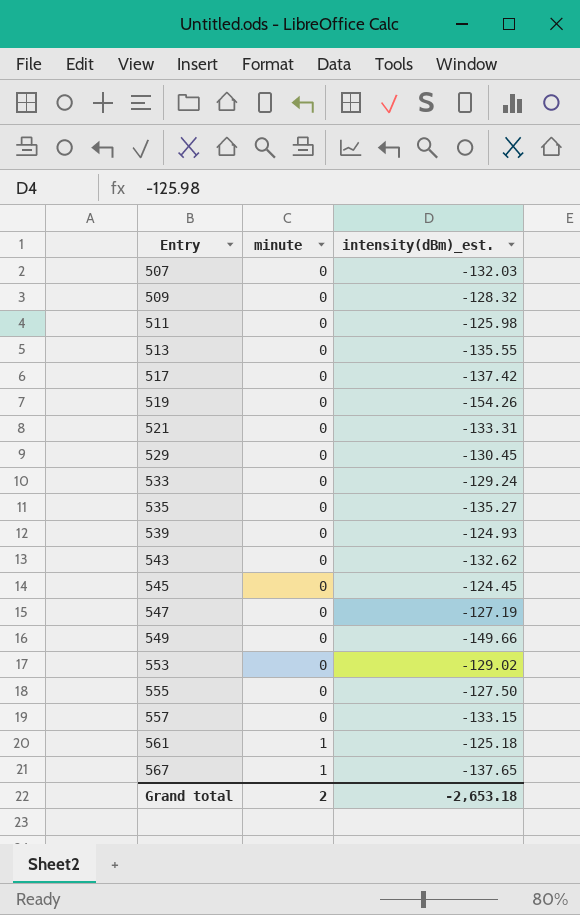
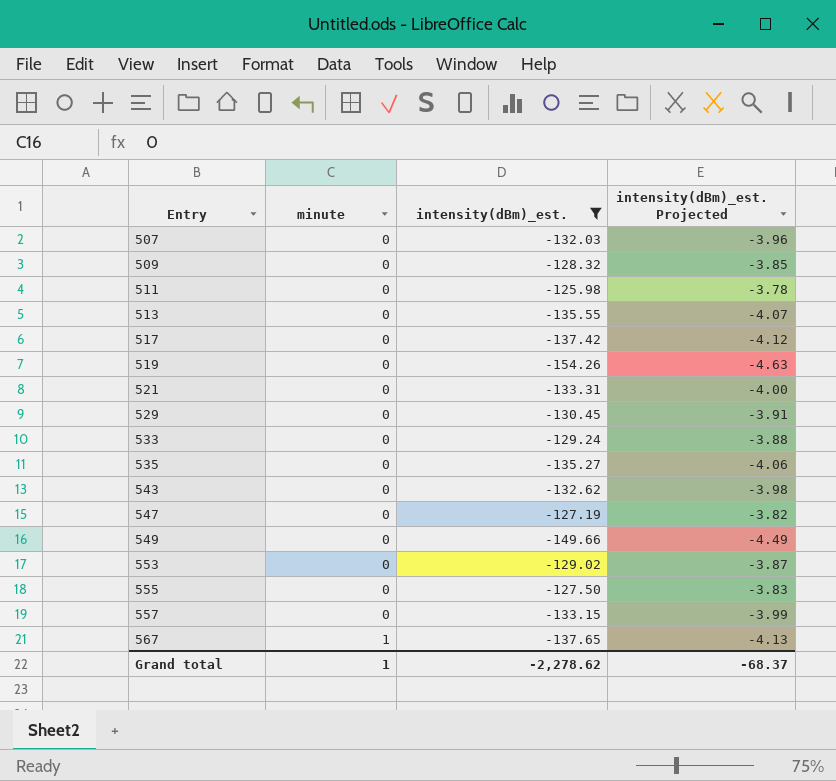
filter: none -> intensity(dBm)_est. <= -125.98
column intensity(dBm)_est. Projected | formula: none -> [intensity(dBm)_est.] * 0.03
Grand total | minute: 2 -> 1
Grand total | intensity(dBm)_est.: -2,653.18 -> -2,278.62

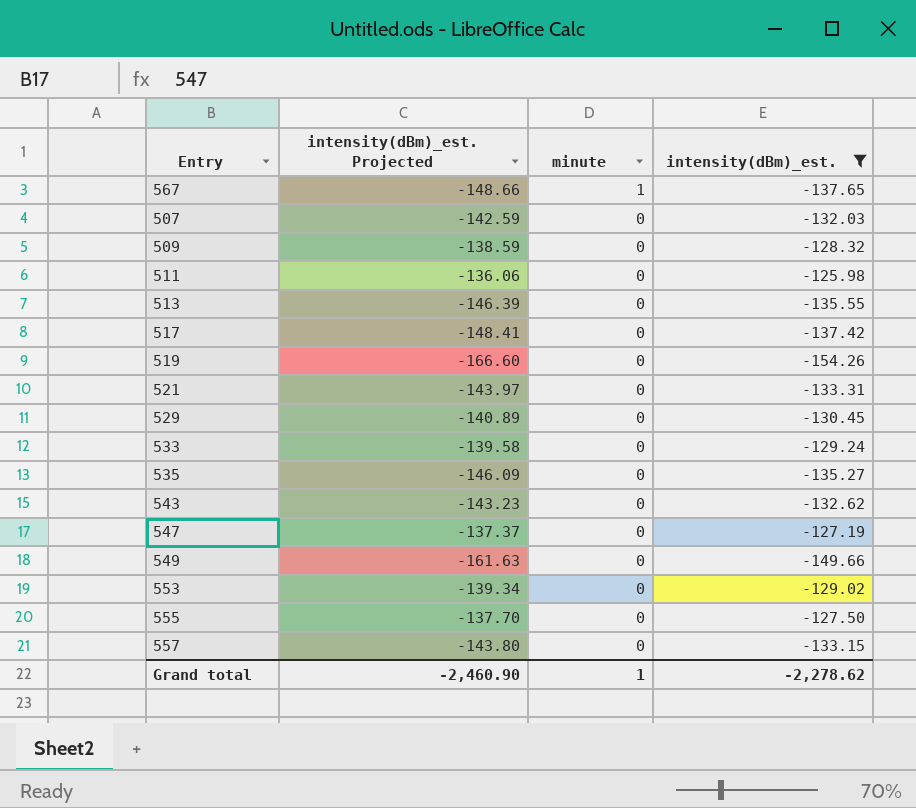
row order: Entry ascending -> minute descending
column intensity(dBm)_est. Projected | formula: [intensity(dBm)_est.] * 0.03 -> [intensity(dBm)_est.] * 1.08
column intensity(dBm)_est. Projected | position: 4 -> 2
Grand total | intensity(dBm)_est. Projected: -68.37 -> -2,460.90

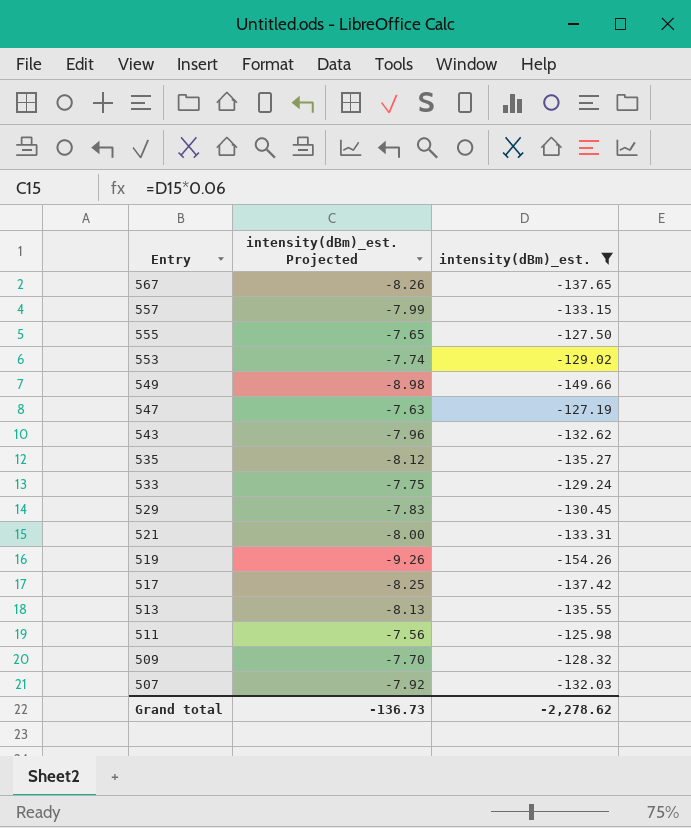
row order: minute descending -> Entry descending
column minute | position: 3 -> none
column intensity(dBm)_est. Projected | formula: [intensity(dBm)_est.] * 1.08 -> [intensity(dBm)_est.] * 0.06
Grand total | intensity(dBm)_est. Projected: -2,460.90 -> -136.73

